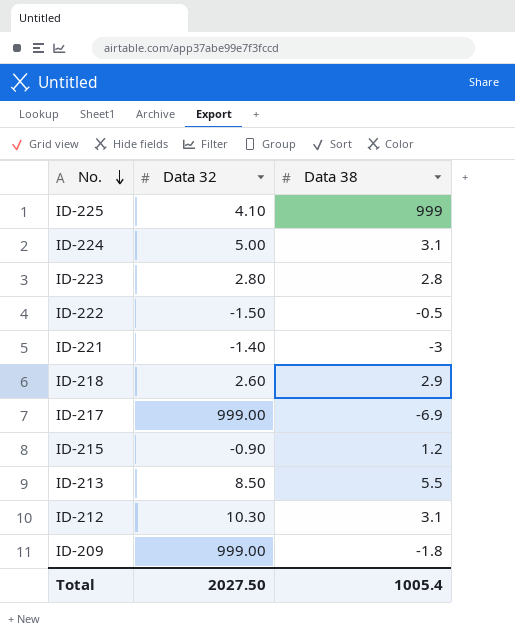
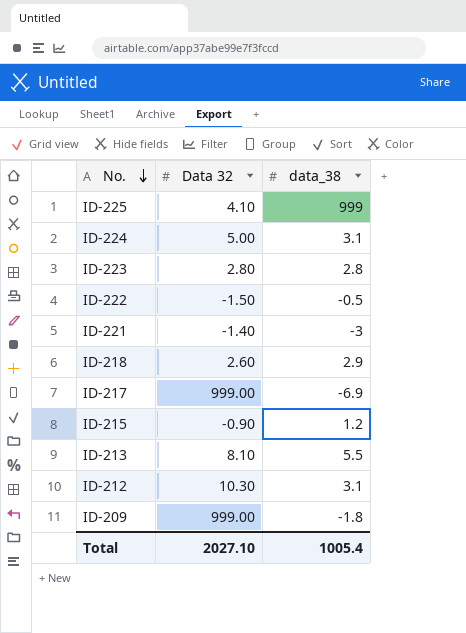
column name: Data 38 -> data_38
ID-213 | Data 32: 8.50 -> 8.10
Total | Data 32: 2027.50 -> 2027.10

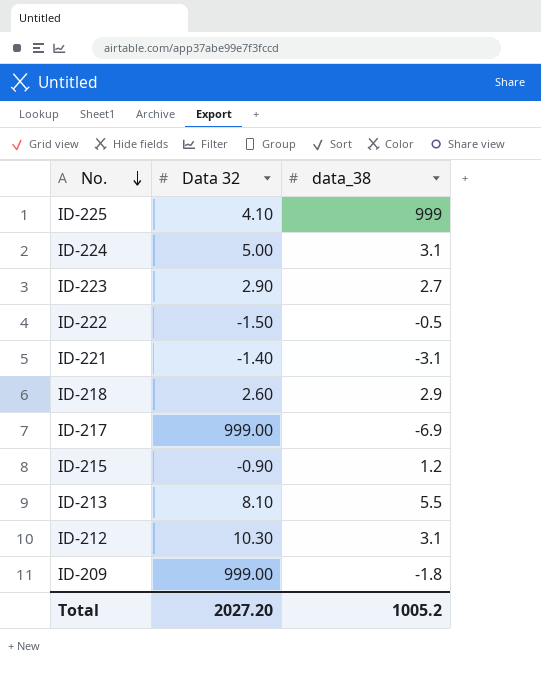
ID-223 | Data 32: 2.80 -> 2.90
ID-223 | data_38: 2.8 -> 2.7
ID-221 | data_38: -3 -> -3.1
Total | Data 32: 2027.10 -> 2027.20
Total | data_38: 1005.4 -> 1005.2

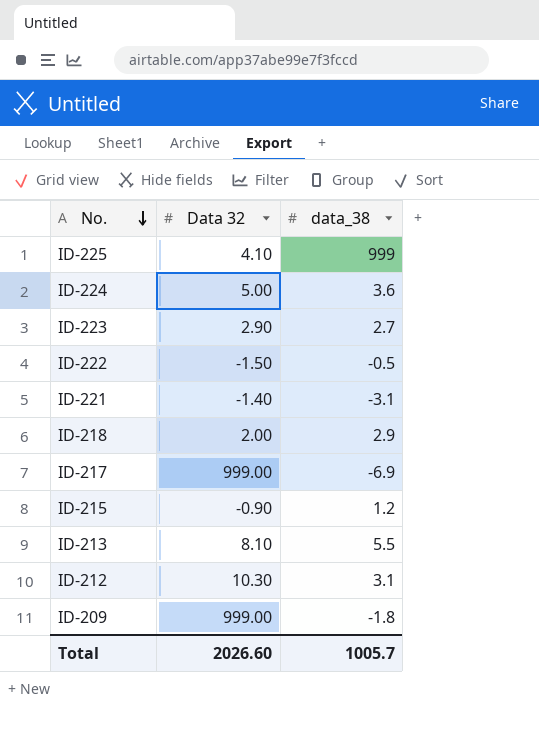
ID-224 | data_38: 3.1 -> 3.6
ID-218 | Data 32: 2.60 -> 2.00
Total | Data 32: 2027.20 -> 2026.60
Total | data_38: 1005.2 -> 1005.7

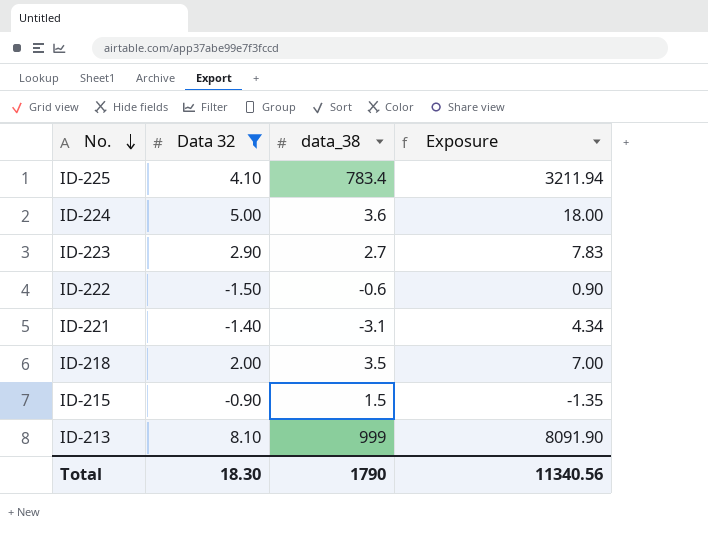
filter: none -> Data 32 <= 8.10
column Exposure | formula: none -> [Data 32] * [data_38]
ID-225 | data_38: 999 -> 783.4
ID-222 | data_38: -0.5 -> -0.6
ID-218 | data_38: 2.9 -> 3.5
ID-215 | data_38: 1.2 -> 1.5
ID-213 | data_38: 5.5 -> 999
Total | Data 32: 2026.60 -> 18.30
Total | data_38: 1005.7 -> 1790

